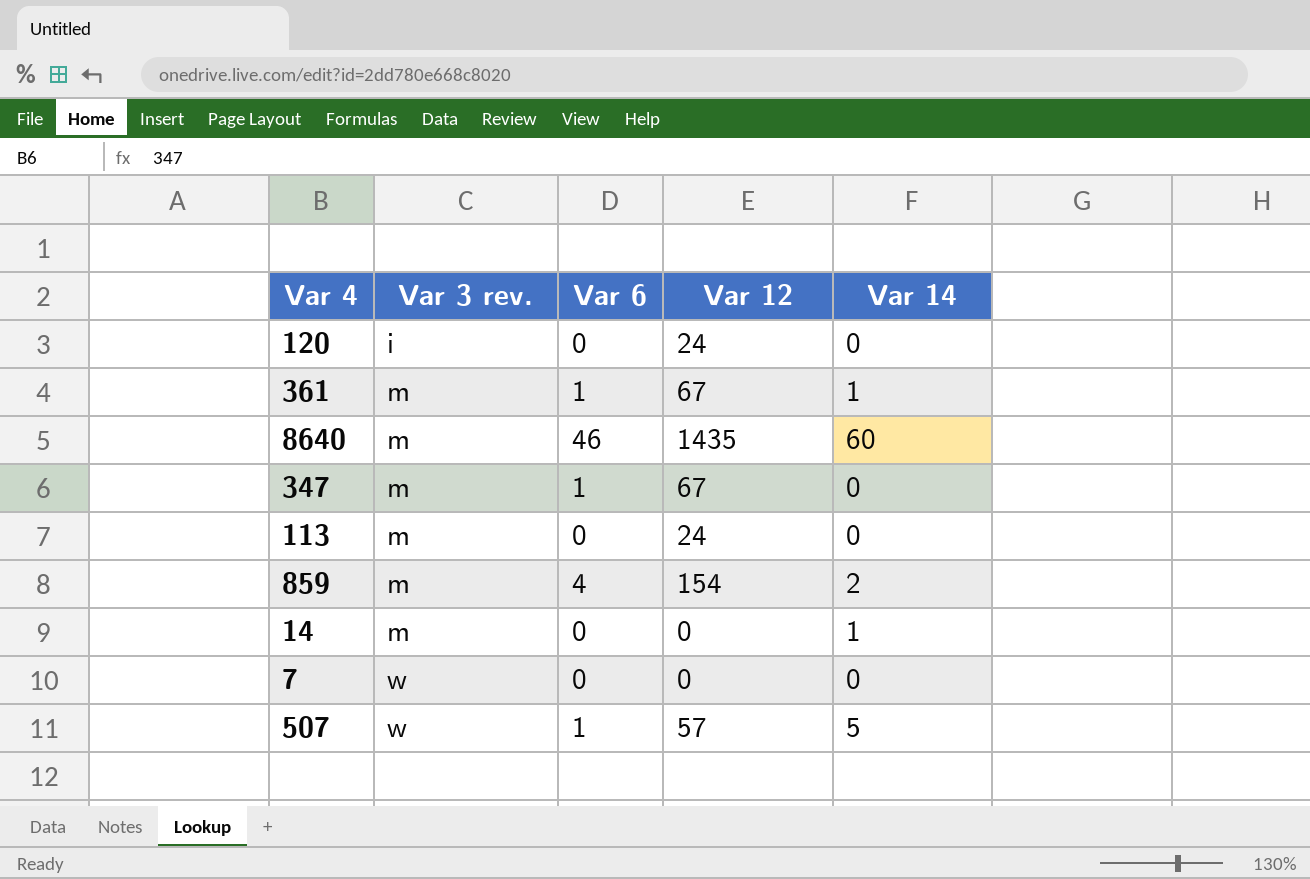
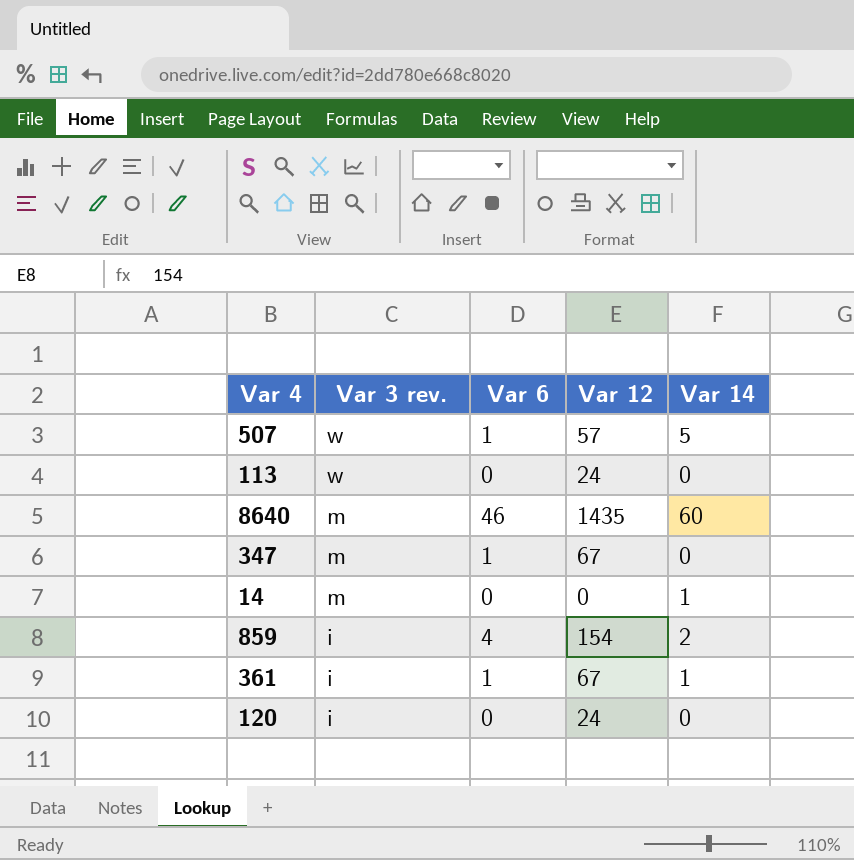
row order: Var 3 rev. ascending -> Var 3 rev. descending
row 7: w | 0 | 0 | 0 -> none
113 | Var 3 rev.: m -> w
859 | Var 3 rev.: m -> i
361 | Var 3 rev.: m -> i

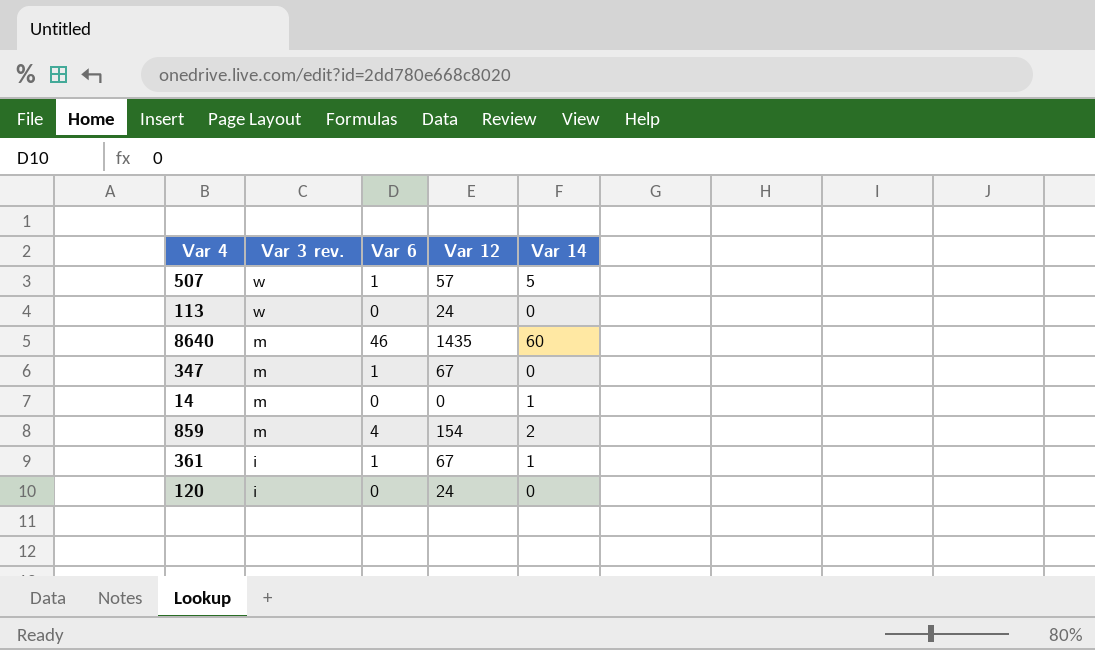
859 | Var 3 rev.: i -> m

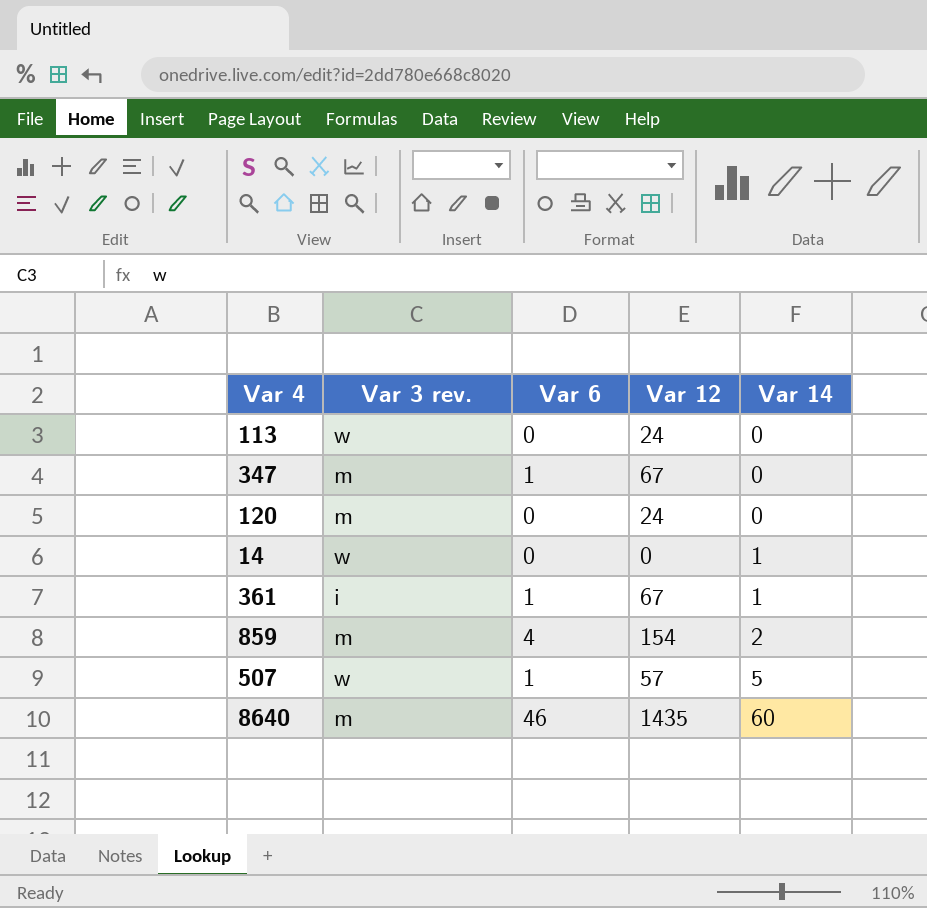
row order: Var 3 rev. descending -> Var 14 ascending
120 | Var 3 rev.: i -> m
14 | Var 3 rev.: m -> w

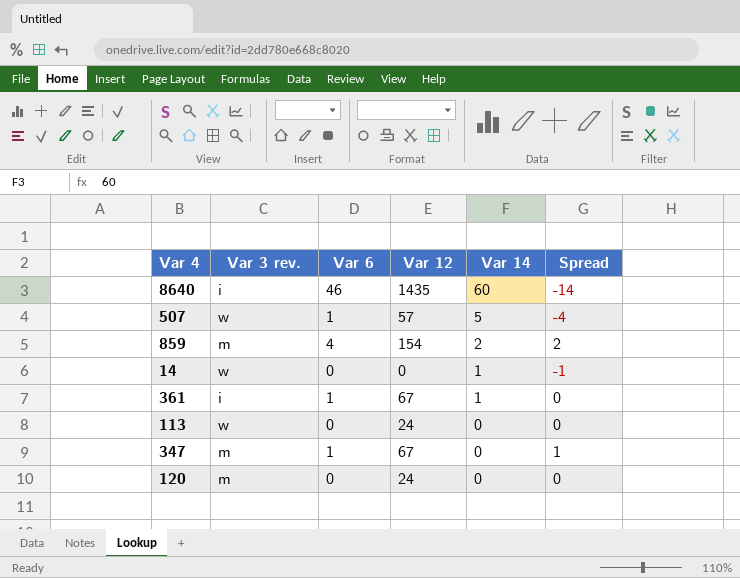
row order: Var 14 ascending -> Var 14 descending
column Spread | formula: none -> [Var 6] - [Var 14]
8640 | Var 3 rev.: m -> i

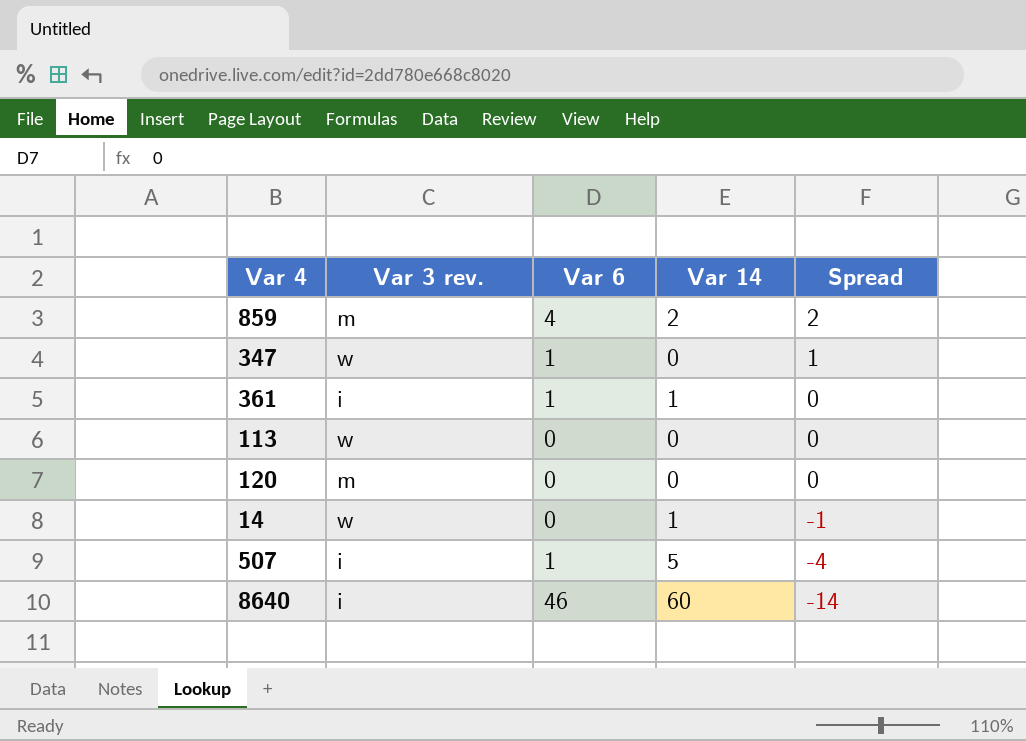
row order: Var 14 descending -> Spread descending
column Var 12 | position: 4 -> none
347 | Var 3 rev.: m -> w
507 | Var 3 rev.: w -> i

